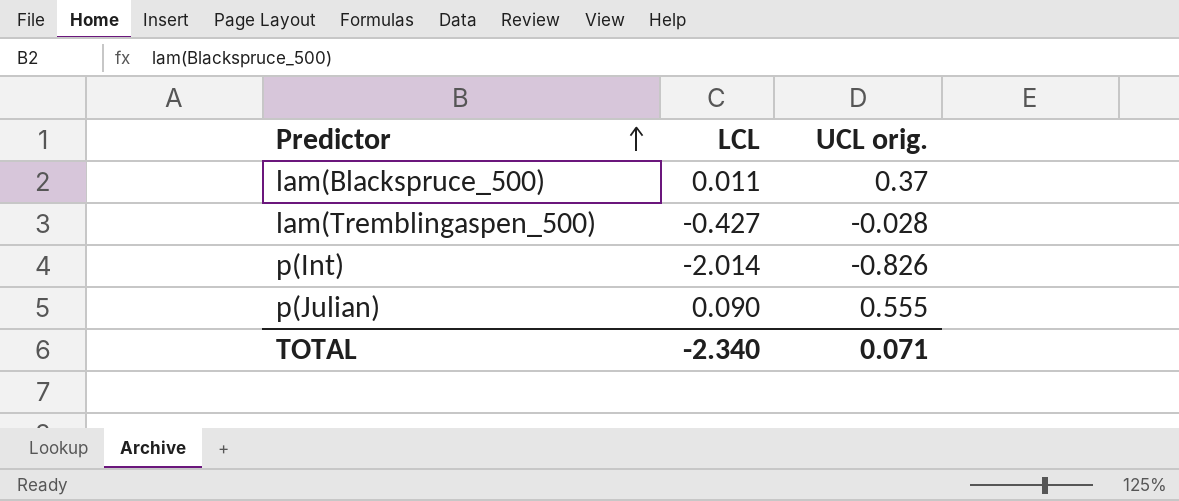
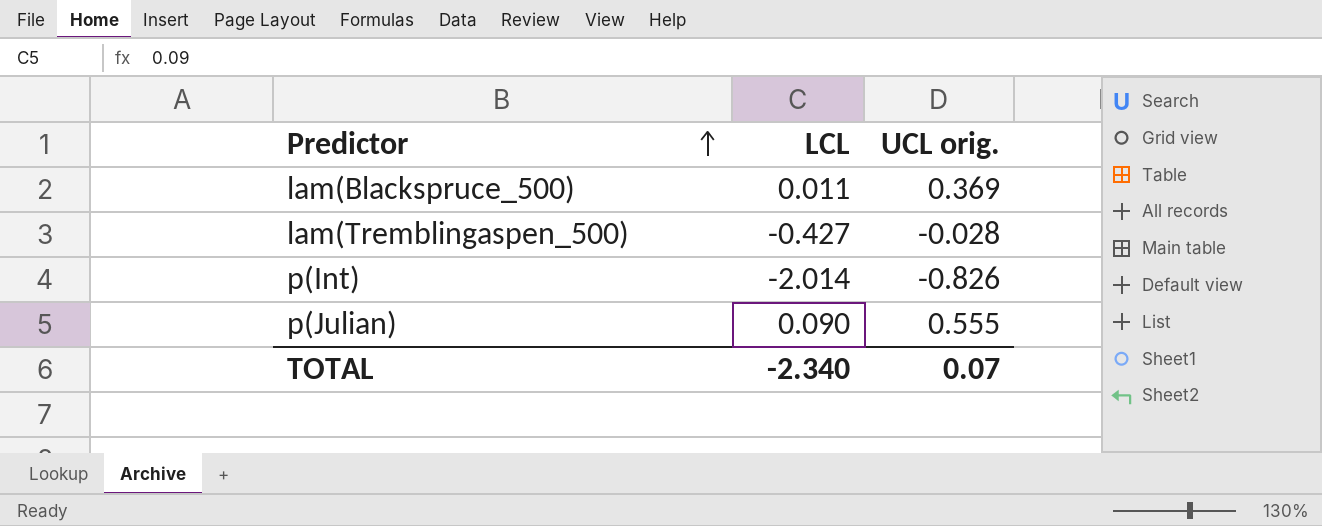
lam(Blackspruce_500) | UCL orig.: 0.37 -> 0.369
TOTAL | UCL orig.: 0.071 -> 0.07

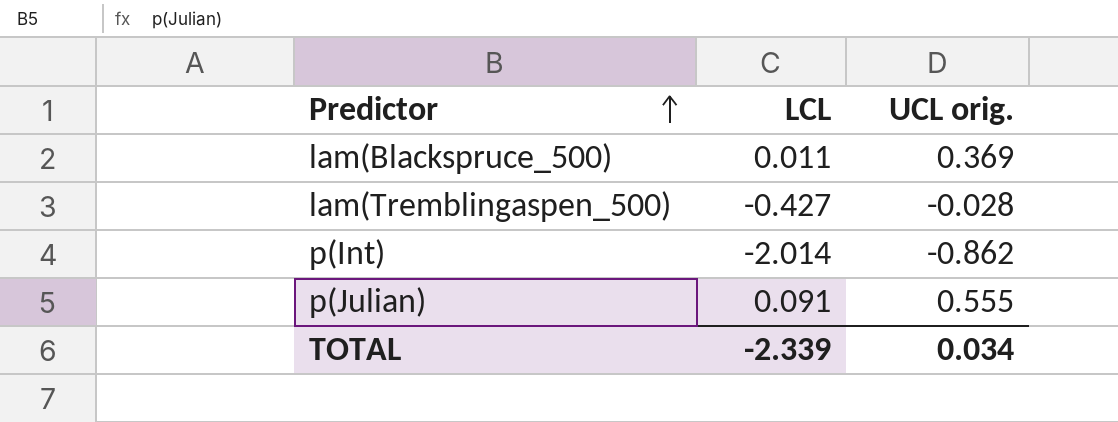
p(Int) | UCL orig.: -0.826 -> -0.862
p(Julian) | LCL: 0.090 -> 0.091
TOTAL | LCL: -2.340 -> -2.339
TOTAL | UCL orig.: 0.07 -> 0.034

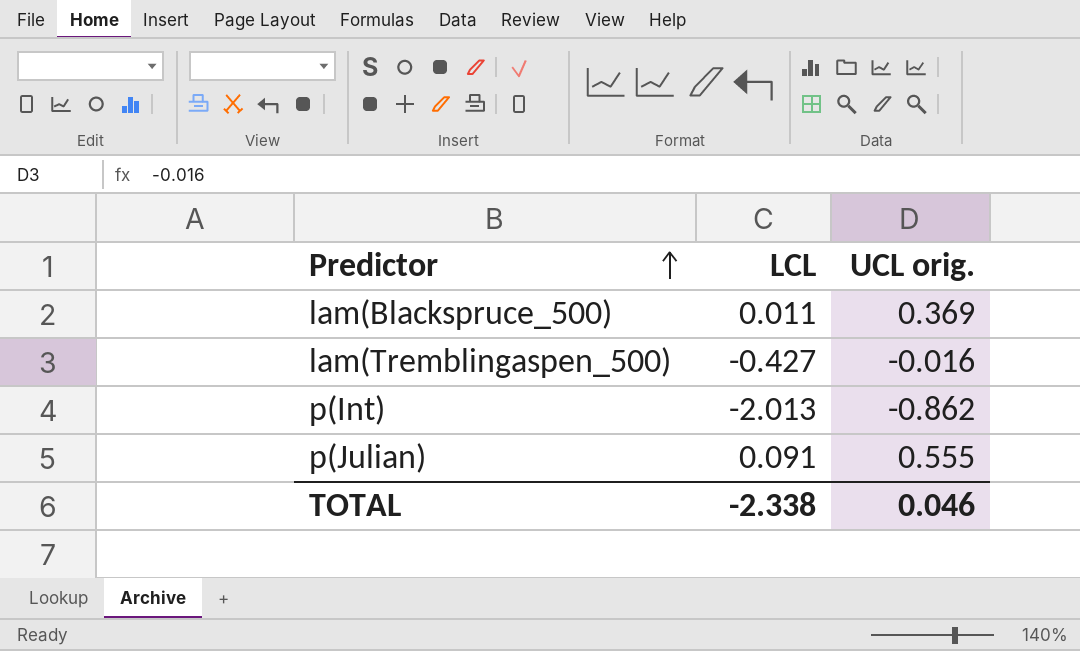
lam(Tremblingaspen_500) | UCL orig.: -0.028 -> -0.016
p(Int) | LCL: -2.014 -> -2.013
TOTAL | LCL: -2.339 -> -2.338
TOTAL | UCL orig.: 0.034 -> 0.046

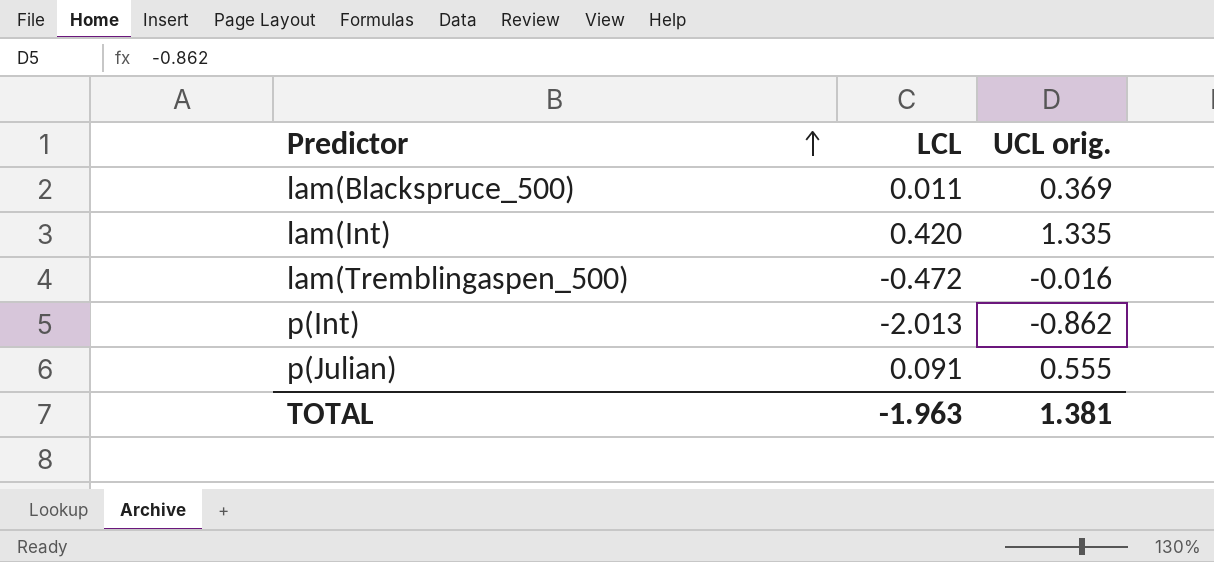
row lam(Int): none -> 0.420 | 1.335
lam(Tremblingaspen_500) | LCL: -0.427 -> -0.472
TOTAL | LCL: -2.338 -> -1.963
TOTAL | UCL orig.: 0.046 -> 1.381

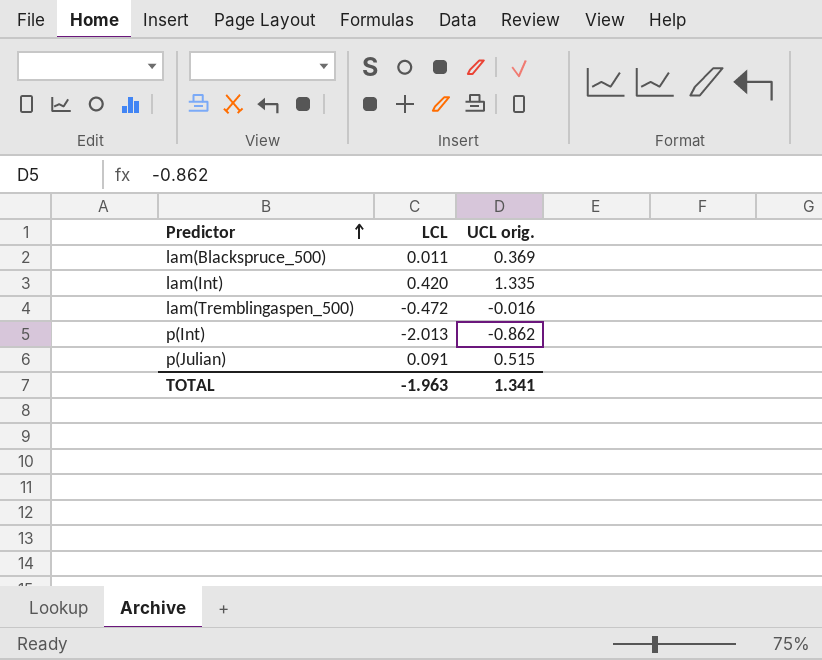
p(Julian) | UCL orig.: 0.555 -> 0.515
TOTAL | UCL orig.: 1.381 -> 1.341

